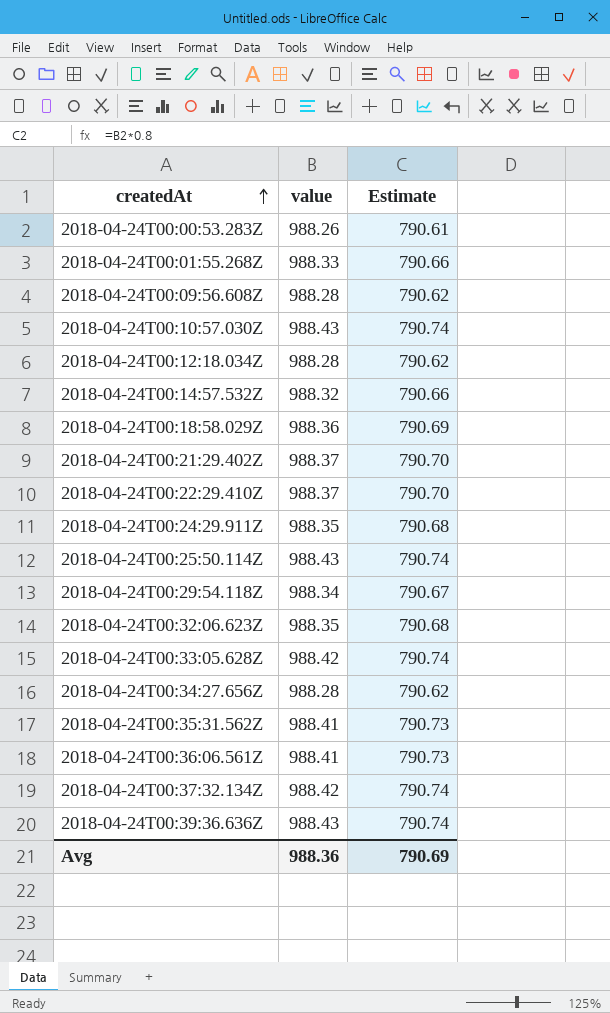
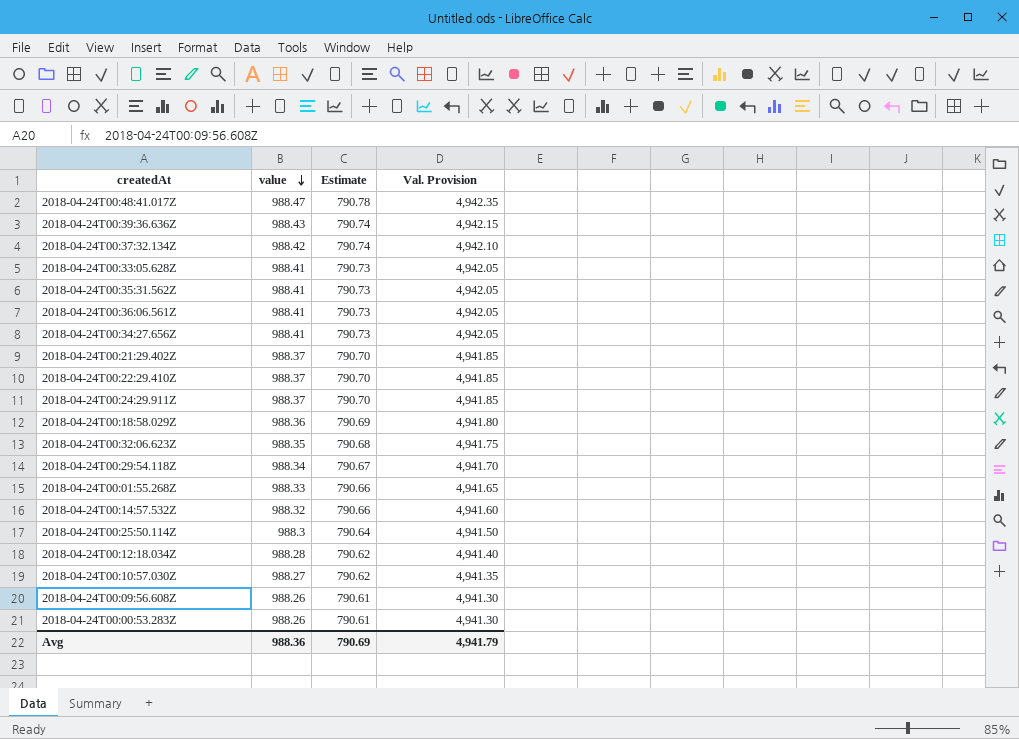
row order: createdAt ascending -> value descending
column Val. Provision | formula: none -> [value] * 5
row 2018-04-24T00:48:41.017Z: none -> 988.47 | 790.78 | 4,942.35
2018-04-24T00:33:05.628Z | value: 988.42 -> 988.41
2018-04-24T00:33:05.628Z | Estimate: 790.74 -> 790.73
2018-04-24T00:34:27.656Z | value: 988.28 -> 988.41
2018-04-24T00:34:27.656Z | Estimate: 790.62 -> 790.73
2018-04-24T00:24:29.911Z | value: 988.35 -> 988.37
2018-04-24T00:24:29.911Z | Estimate: 790.68 -> 790.70
2018-04-24T00:25:50.114Z | value: 988.43 -> 988.3
2018-04-24T00:25:50.114Z | Estimate: 790.74 -> 790.64
2018-04-24T00:10:57.030Z | value: 988.43 -> 988.27
2018-04-24T00:10:57.030Z | Estimate: 790.74 -> 790.62
2018-04-24T00:09:56.608Z | value: 988.28 -> 988.26
2018-04-24T00:09:56.608Z | Estimate: 790.62 -> 790.61

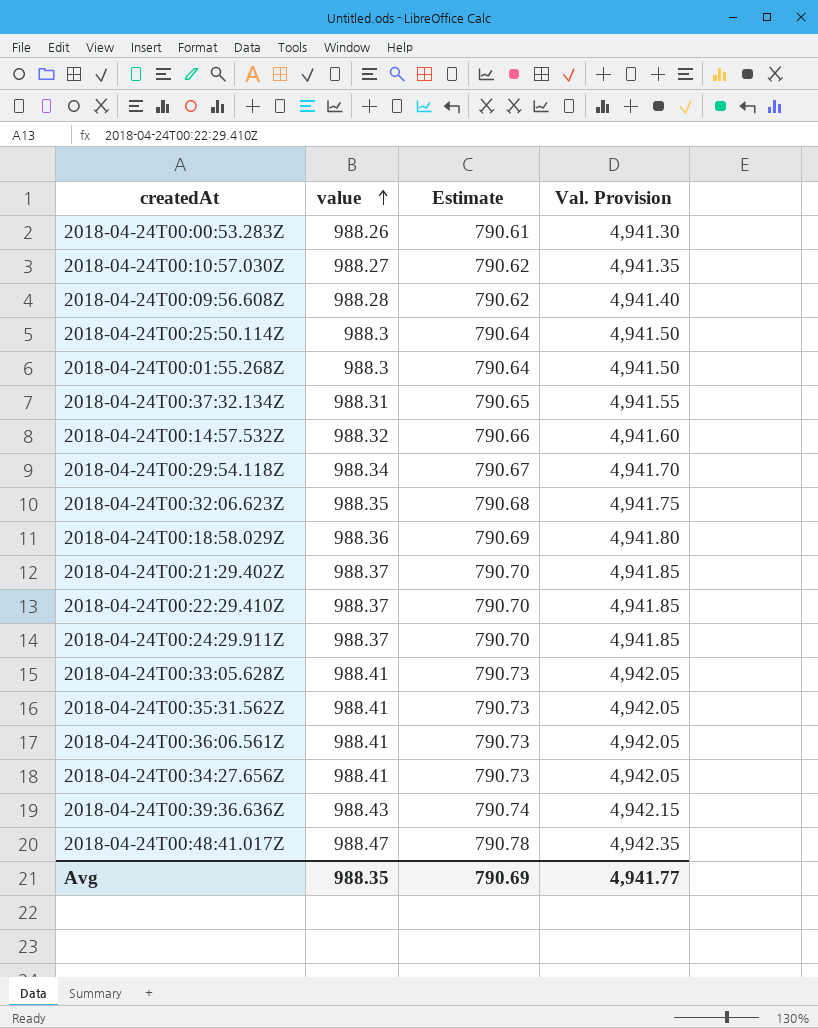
row order: value descending -> value ascending
row 2018-04-24T00:12:18.034Z: 988.28 | 790.62 | 4,941.40 -> none
2018-04-24T00:09:56.608Z | value: 988.26 -> 988.28
2018-04-24T00:09:56.608Z | Estimate: 790.61 -> 790.62
2018-04-24T00:09:56.608Z | Val. Provision: 4,941.30 -> 4,941.40
2018-04-24T00:01:55.268Z | value: 988.33 -> 988.3
2018-04-24T00:01:55.268Z | Estimate: 790.66 -> 790.64
2018-04-24T00:01:55.268Z | Val. Provision: 4,941.65 -> 4,941.50
2018-04-24T00:37:32.134Z | value: 988.42 -> 988.31
2018-04-24T00:37:32.134Z | Estimate: 790.74 -> 790.65
2018-04-24T00:37:32.134Z | Val. Provision: 4,942.10 -> 4,941.55
Avg | value: 988.36 -> 988.35
Avg | Val. Provision: 4,941.79 -> 4,941.77

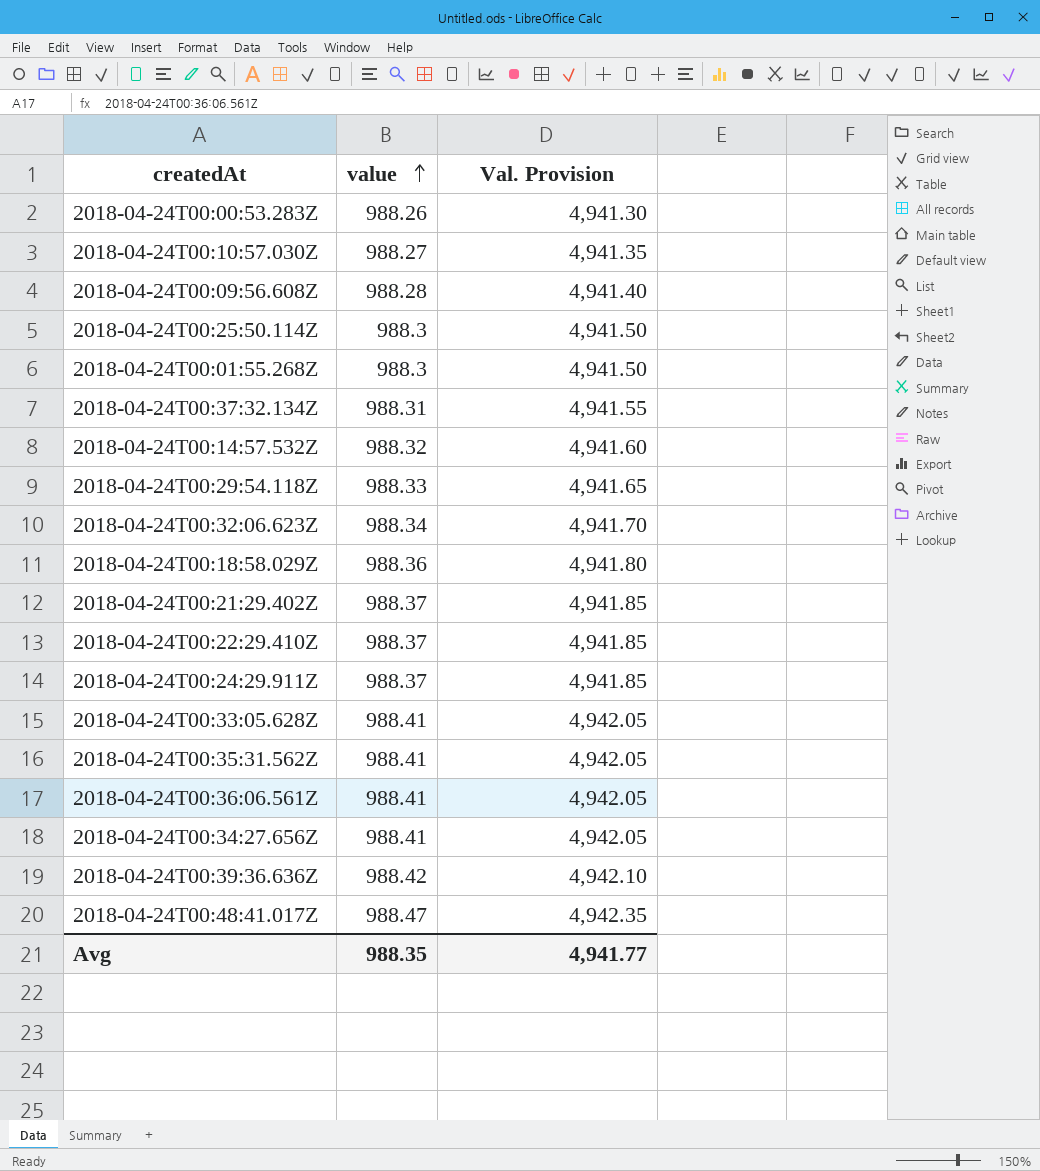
column Estimate | formula: [value] * 0.8 -> none
2018-04-24T00:29:54.118Z | value: 988.34 -> 988.33
2018-04-24T00:29:54.118Z | Val. Provision: 4,941.70 -> 4,941.65
2018-04-24T00:32:06.623Z | value: 988.35 -> 988.34
2018-04-24T00:32:06.623Z | Val. Provision: 4,941.75 -> 4,941.70
2018-04-24T00:39:36.636Z | value: 988.43 -> 988.42
2018-04-24T00:39:36.636Z | Val. Provision: 4,942.15 -> 4,942.10

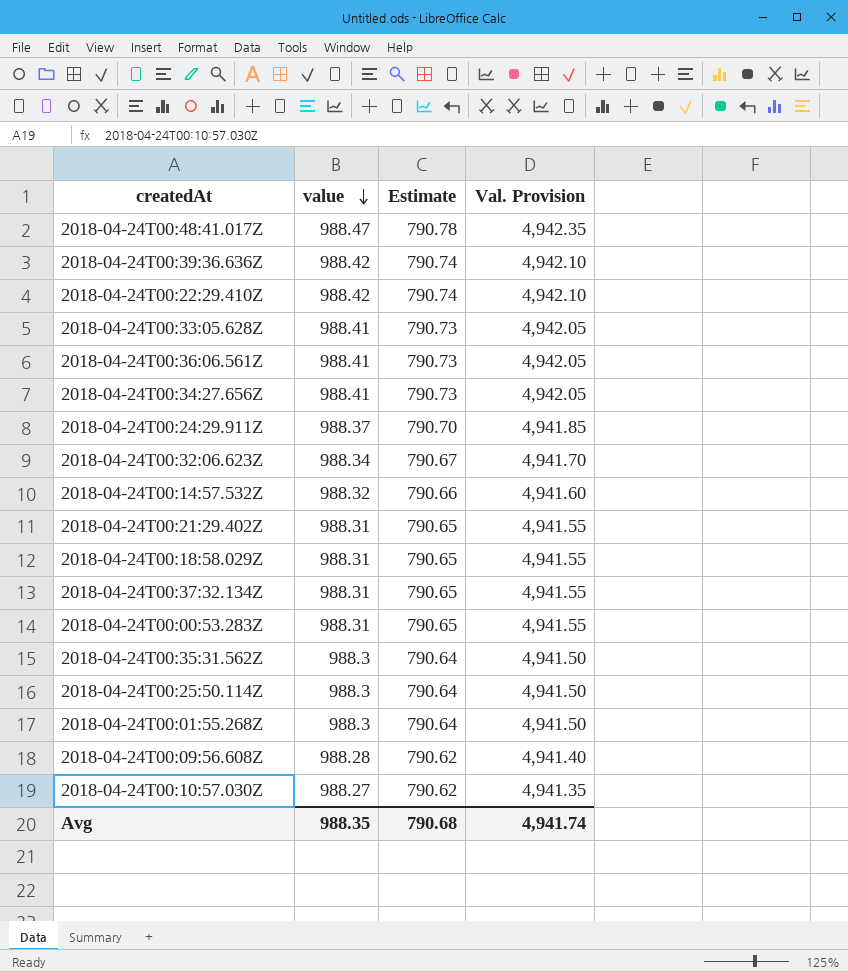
row order: value ascending -> value descending
column Estimate | formula: none -> [value] * 0.8
row 2018-04-24T00:29:54.118Z: 988.33 | 4,941.65 -> none
2018-04-24T00:22:29.410Z | value: 988.37 -> 988.42
2018-04-24T00:22:29.410Z | Val. Provision: 4,941.85 -> 4,942.10
2018-04-24T00:21:29.402Z | value: 988.37 -> 988.31
2018-04-24T00:21:29.402Z | Val. Provision: 4,941.85 -> 4,941.55
2018-04-24T00:18:58.029Z | value: 988.36 -> 988.31
2018-04-24T00:18:58.029Z | Val. Provision: 4,941.80 -> 4,941.55
2018-04-24T00:00:53.283Z | value: 988.26 -> 988.31
2018-04-24T00:00:53.283Z | Val. Provision: 4,941.30 -> 4,941.55
2018-04-24T00:35:31.562Z | value: 988.41 -> 988.3
2018-04-24T00:35:31.562Z | Val. Provision: 4,942.05 -> 4,941.50
Avg | Val. Provision: 4,941.77 -> 4,941.74

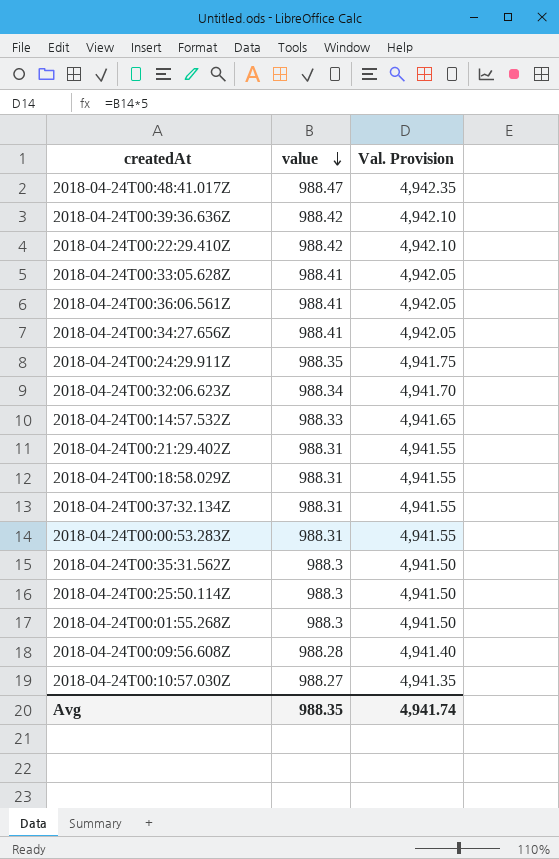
column Estimate | formula: [value] * 0.8 -> none
2018-04-24T00:24:29.911Z | value: 988.37 -> 988.35
2018-04-24T00:24:29.911Z | Val. Provision: 4,941.85 -> 4,941.75
2018-04-24T00:14:57.532Z | value: 988.32 -> 988.33
2018-04-24T00:14:57.532Z | Val. Provision: 4,941.60 -> 4,941.65

